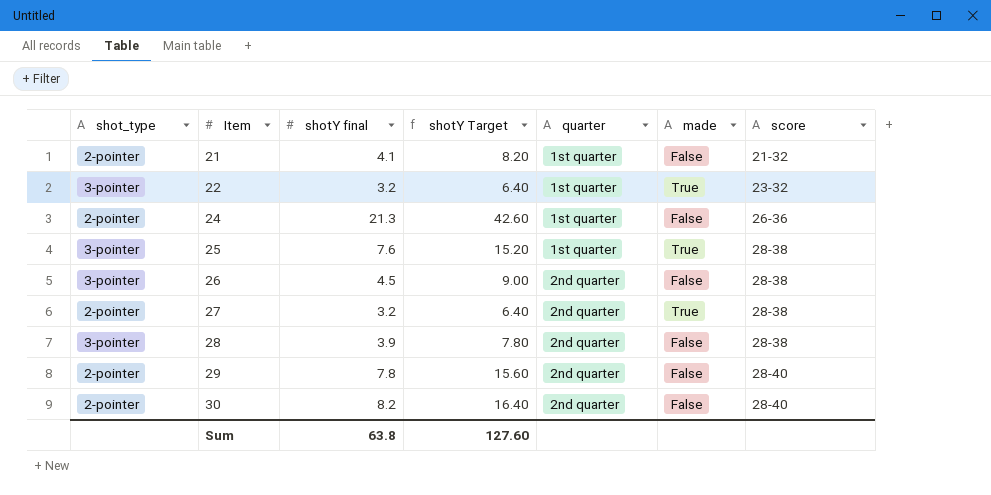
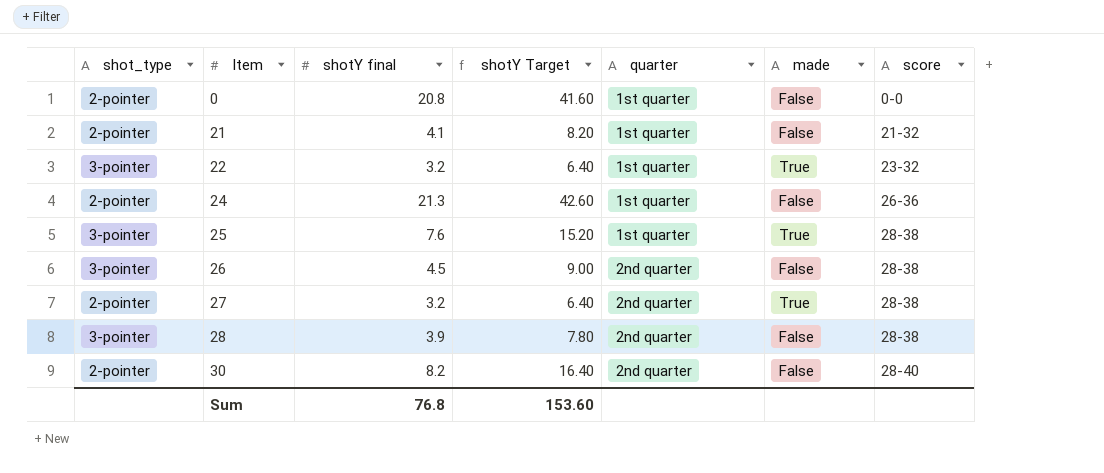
row 29: 2-pointer | 7.8 | 15.60 | 2nd quarter | False | 28-40 -> none
row 0: none -> 2-pointer | 20.8 | 41.60 | 1st quarter | False | 0-0
Sum | shotY final: 63.8 -> 76.8
Sum | shotY Target: 127.60 -> 153.60

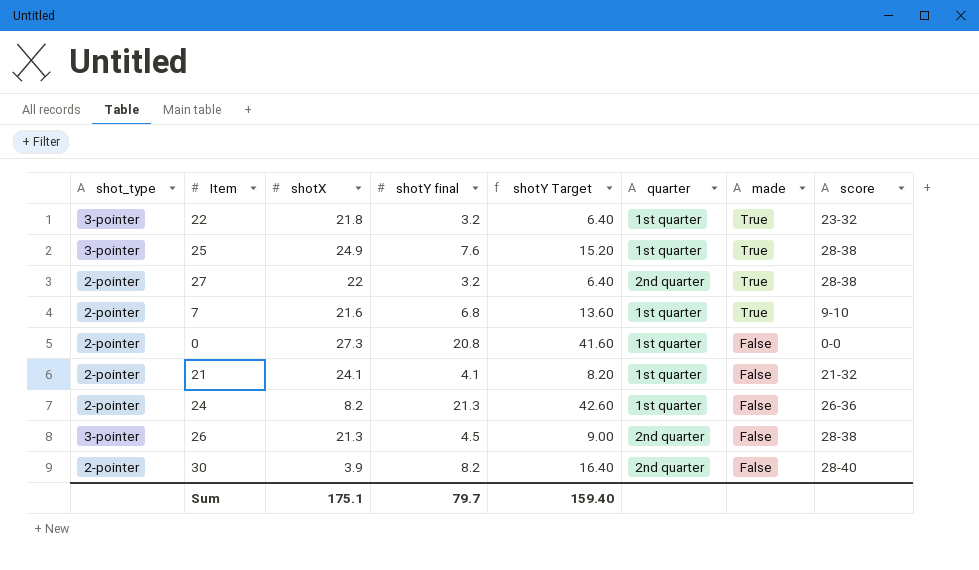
row order: Item ascending -> made descending
column shotX | position: none -> 3
row 28: 3-pointer | 3.9 | 7.80 | 2nd quarter | False | 28-38 -> none
row 7: none -> 2-pointer | 21.6 | 6.8 | 13.60 | 1st quarter | True | 9-10
Sum | shotY final: 76.8 -> 79.7
Sum | shotY Target: 153.60 -> 159.40

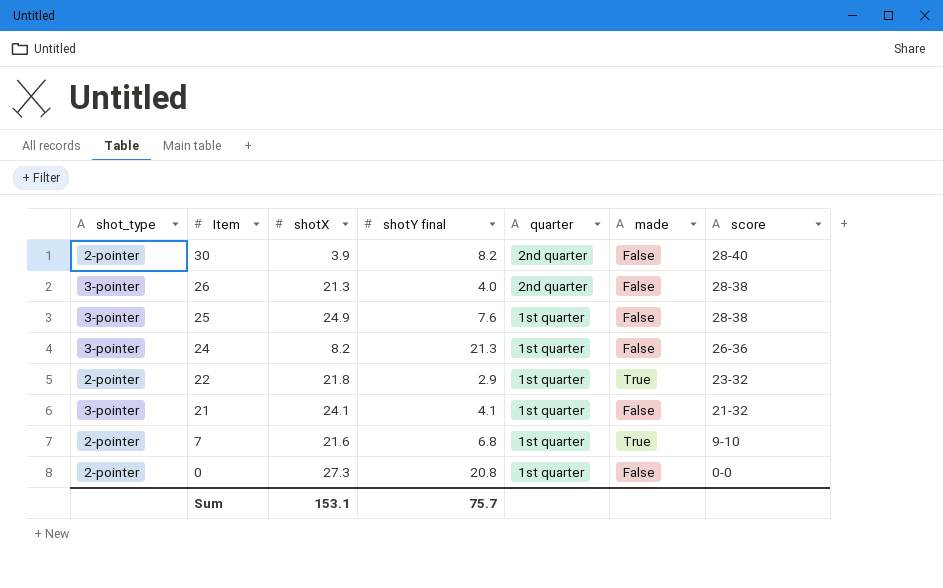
row order: made descending -> Item descending
column shotY Target | formula: [shotY final] * 2 -> none
row 27: 2-pointer | 22 | 3.2 | 6.40 | 2nd quarter | True | 28-38 -> none
26 | shotY final: 4.5 -> 4.0
25 | made: True -> False
24 | shot_type: 2-pointer -> 3-pointer
22 | shot_type: 3-pointer -> 2-pointer
22 | shotY final: 3.2 -> 2.9
21 | shot_type: 2-pointer -> 3-pointer
Sum | shotX: 175.1 -> 153.1
Sum | shotY final: 79.7 -> 75.7

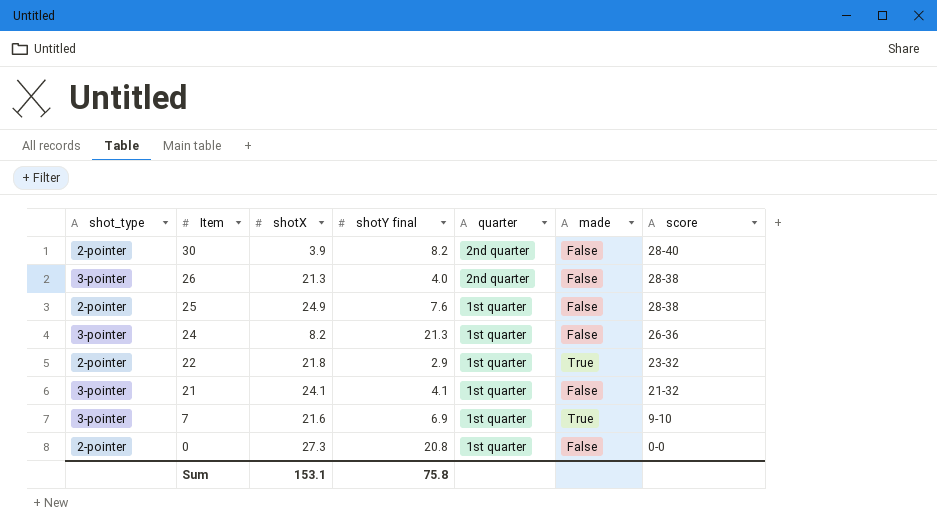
25 | shot_type: 3-pointer -> 2-pointer
7 | shot_type: 2-pointer -> 3-pointer
7 | shotY final: 6.8 -> 6.9
Sum | shotY final: 75.7 -> 75.8

